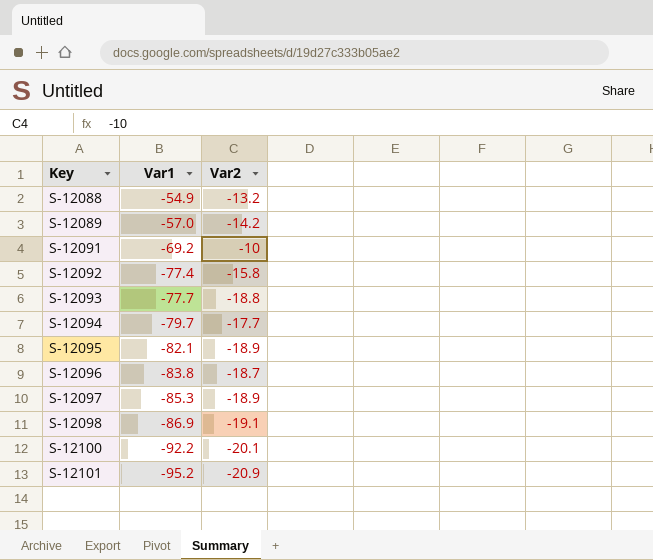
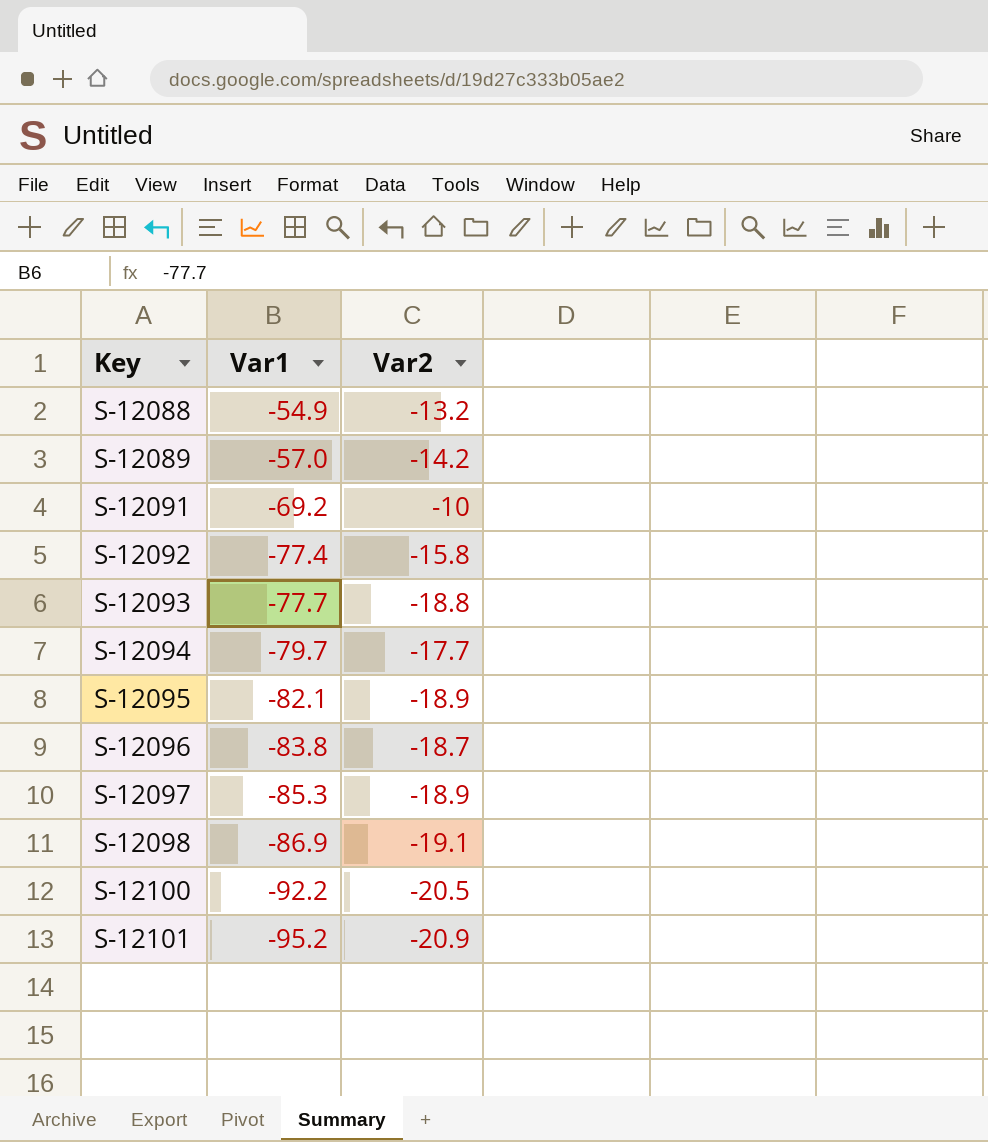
S-12100 | Var2: -20.1 -> -20.5

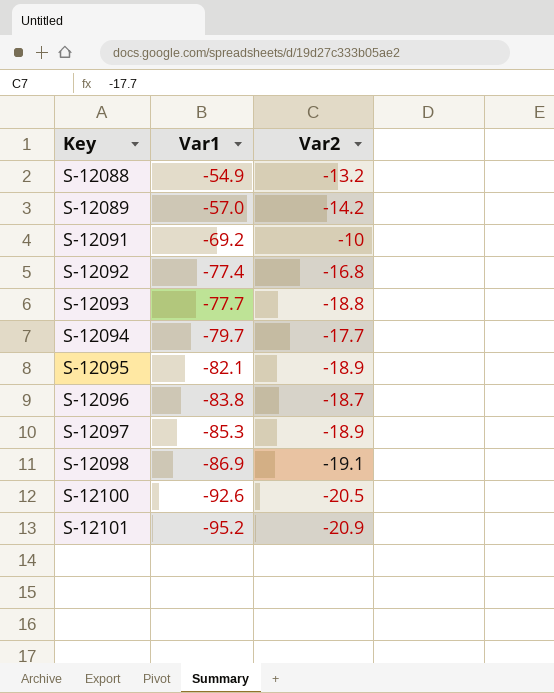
S-12092 | Var2: -15.8 -> -16.8
S-12100 | Var1: -92.2 -> -92.6

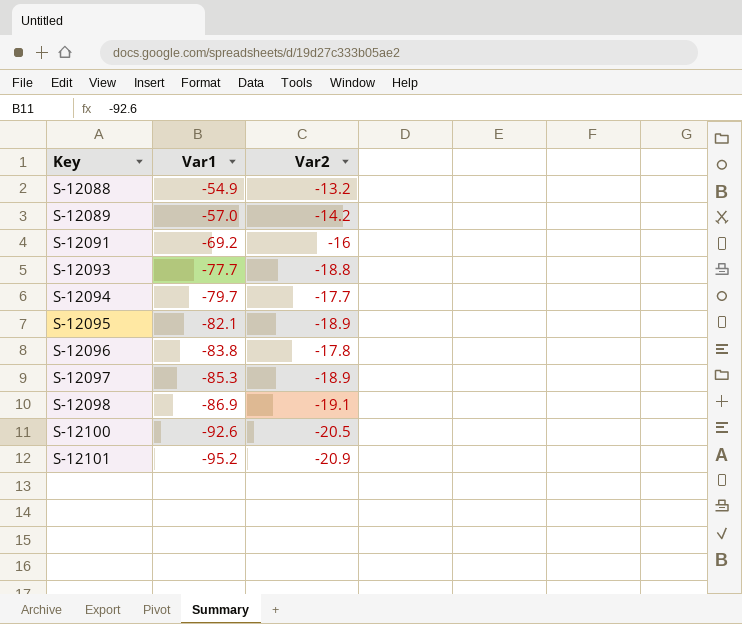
row S-12092: -77.4 | -16.8 -> none
S-12091 | Var2: -10 -> -16
S-12096 | Var2: -18.7 -> -17.8

